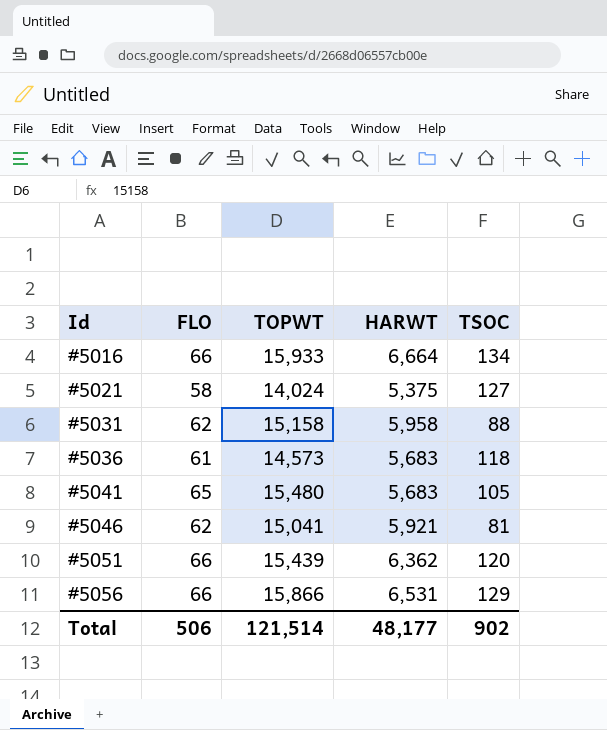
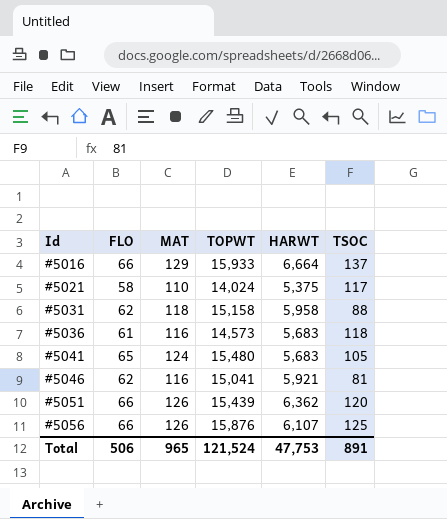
column MAT | position: none -> 3
#5016 | TSOC: 134 -> 137
#5021 | TSOC: 127 -> 117
#5056 | TOPWT: 15,866 -> 15,876
#5056 | HARWT: 6,531 -> 6,107
#5056 | TSOC: 129 -> 125
Total | TOPWT: 121,514 -> 121,524
Total | HARWT: 48,177 -> 47,753
Total | TSOC: 902 -> 891

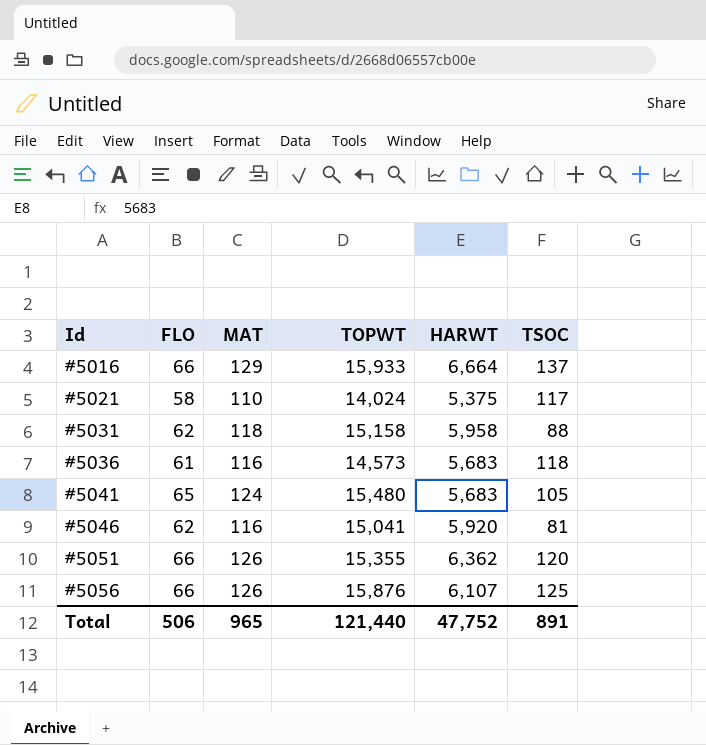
#5046 | HARWT: 5,921 -> 5,920
#5051 | TOPWT: 15,439 -> 15,355
Total | TOPWT: 121,524 -> 121,440
Total | HARWT: 47,753 -> 47,752

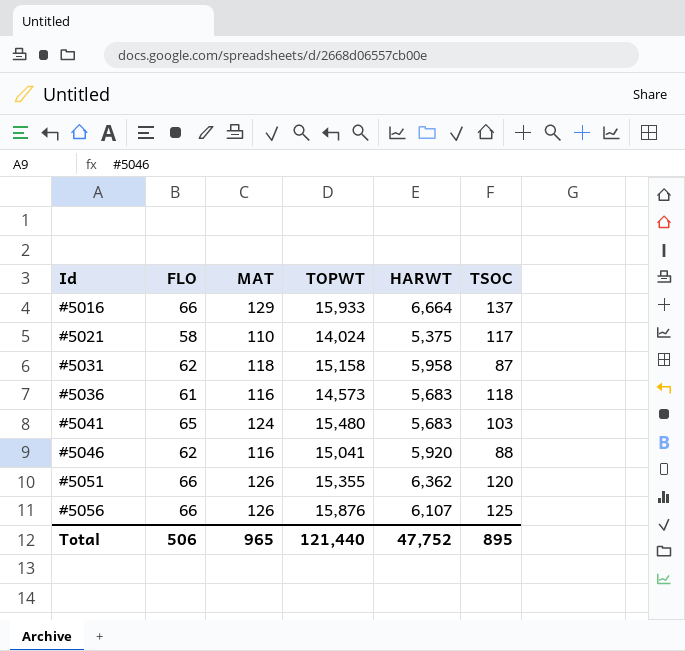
#5031 | TSOC: 88 -> 87
#5041 | TSOC: 105 -> 103
#5046 | TSOC: 81 -> 88
Total | TSOC: 891 -> 895

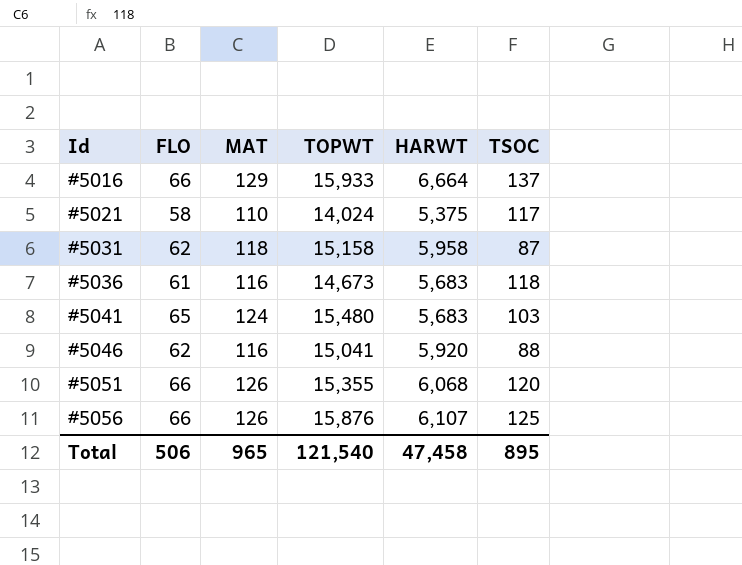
#5036 | TOPWT: 14,573 -> 14,673
#5051 | HARWT: 6,362 -> 6,068
Total | TOPWT: 121,440 -> 121,540
Total | HARWT: 47,752 -> 47,458

